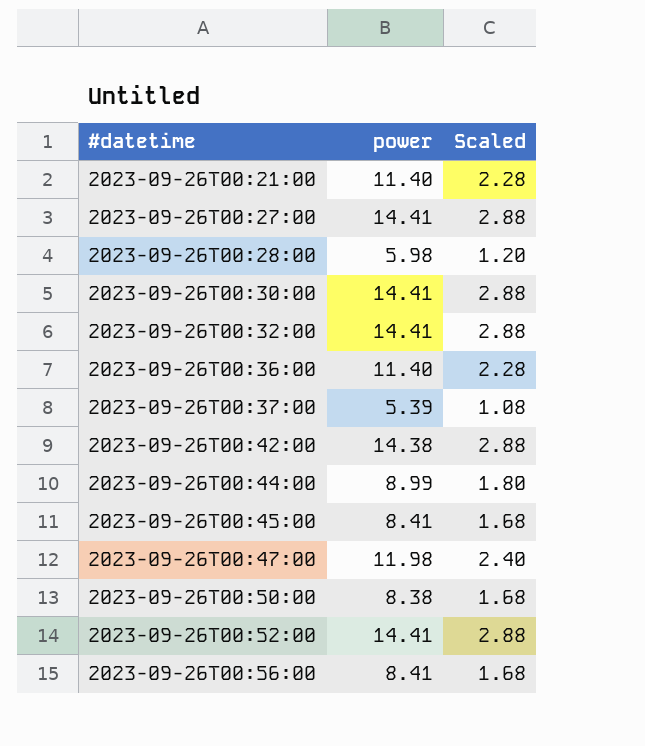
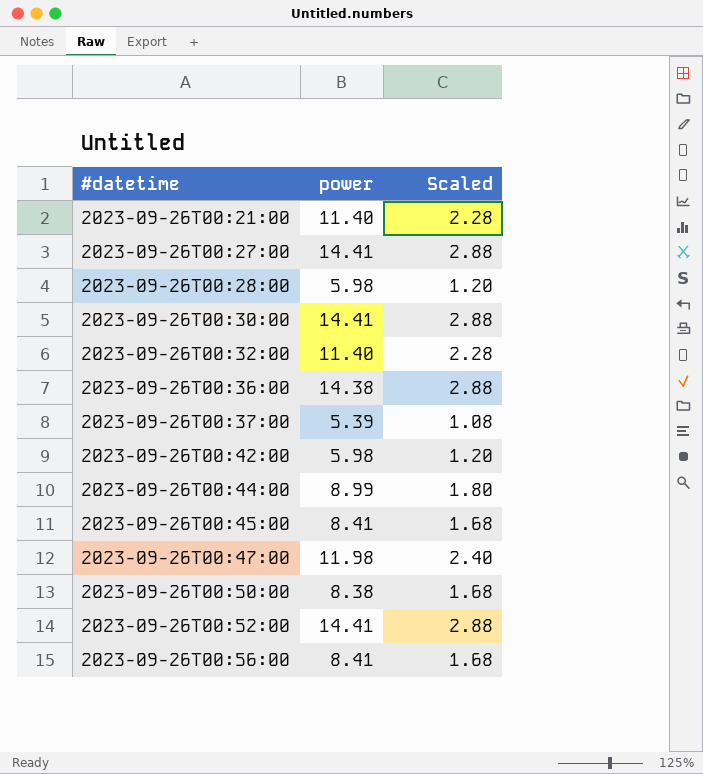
2023-09-26T00:32:00 | power: 14.41 -> 11.40
2023-09-26T00:32:00 | Scaled: 2.88 -> 2.28
2023-09-26T00:36:00 | power: 11.40 -> 14.38
2023-09-26T00:36:00 | Scaled: 2.28 -> 2.88
2023-09-26T00:42:00 | power: 14.38 -> 5.98
2023-09-26T00:42:00 | Scaled: 2.88 -> 1.20

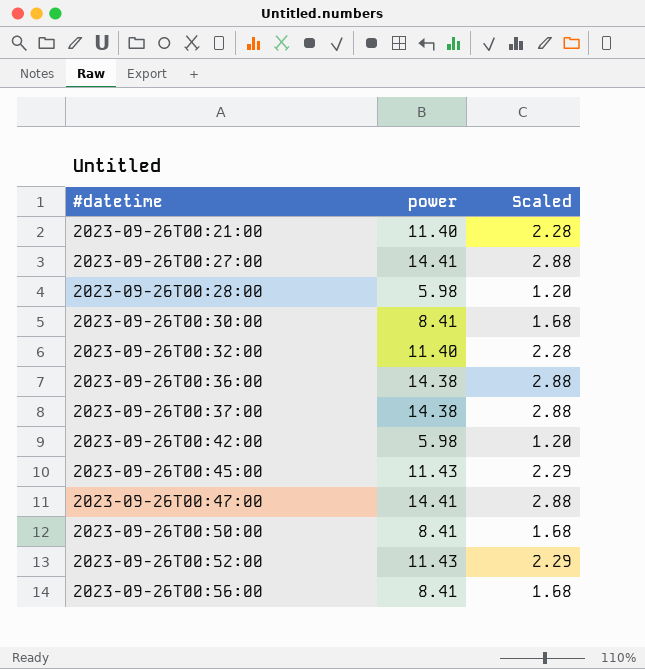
row 2023-09-26T00:44:00: 8.99 | 1.80 -> none
2023-09-26T00:30:00 | power: 14.41 -> 8.41
2023-09-26T00:30:00 | Scaled: 2.88 -> 1.68
2023-09-26T00:37:00 | power: 5.39 -> 14.38
2023-09-26T00:37:00 | Scaled: 1.08 -> 2.88
2023-09-26T00:45:00 | power: 8.41 -> 11.43
2023-09-26T00:45:00 | Scaled: 1.68 -> 2.29
2023-09-26T00:47:00 | power: 11.98 -> 14.41
2023-09-26T00:47:00 | Scaled: 2.40 -> 2.88
2023-09-26T00:50:00 | power: 8.38 -> 8.41
2023-09-26T00:52:00 | power: 14.41 -> 11.43
2023-09-26T00:52:00 | Scaled: 2.88 -> 2.29

